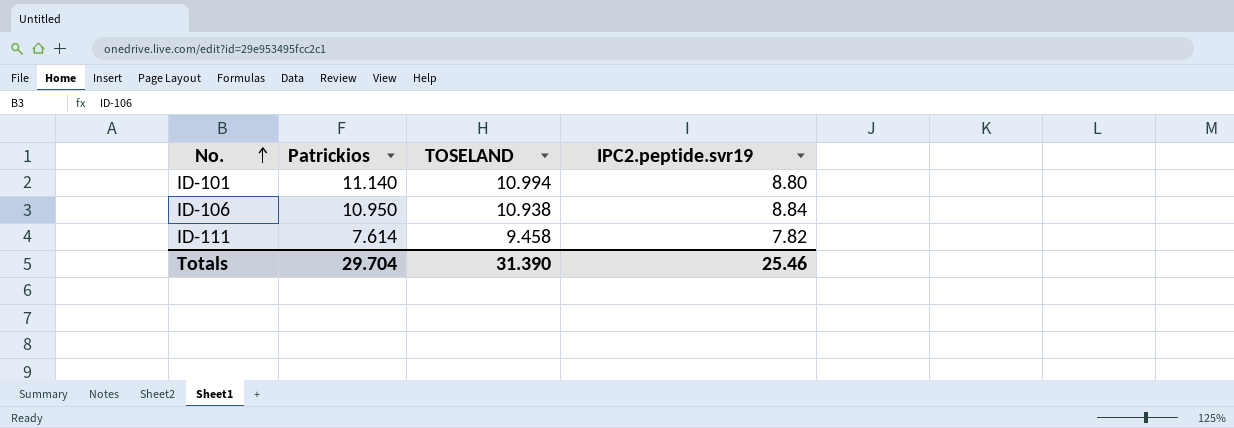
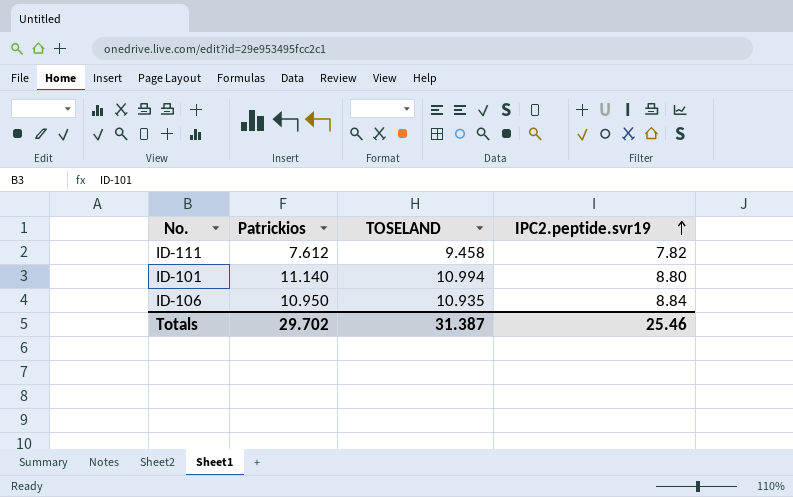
row order: No. ascending -> IPC2.peptide.svr19 ascending
ID-111 | Patrickios: 7.614 -> 7.612
ID-106 | TOSELAND: 10.938 -> 10.935
Totals | Patrickios: 29.704 -> 29.702
Totals | TOSELAND: 31.390 -> 31.387

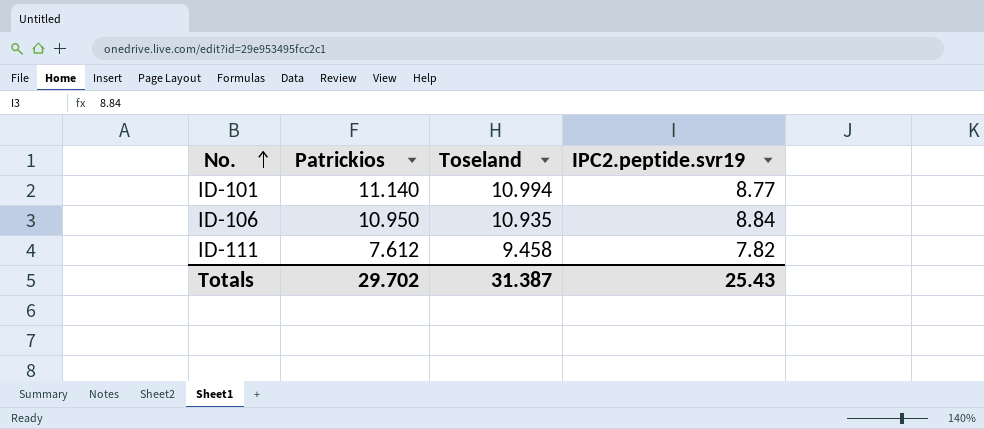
row order: IPC2.peptide.svr19 ascending -> No. ascending
column name: TOSELAND -> Toseland
ID-101 | IPC2.peptide.svr19: 8.80 -> 8.77
Totals | IPC2.peptide.svr19: 25.46 -> 25.43

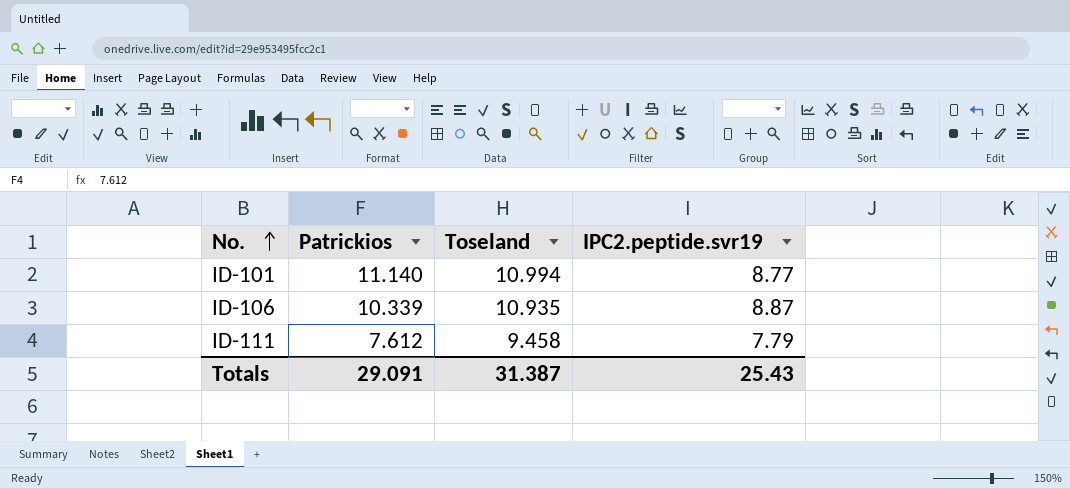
ID-106 | Patrickios: 10.950 -> 10.339
ID-106 | IPC2.peptide.svr19: 8.84 -> 8.87
ID-111 | IPC2.peptide.svr19: 7.82 -> 7.79
Totals | Patrickios: 29.702 -> 29.091

